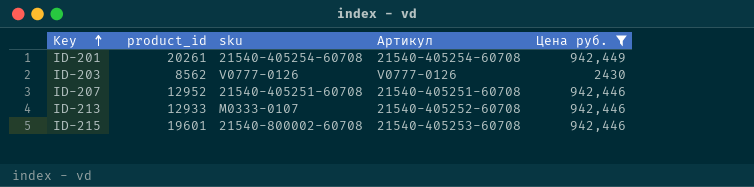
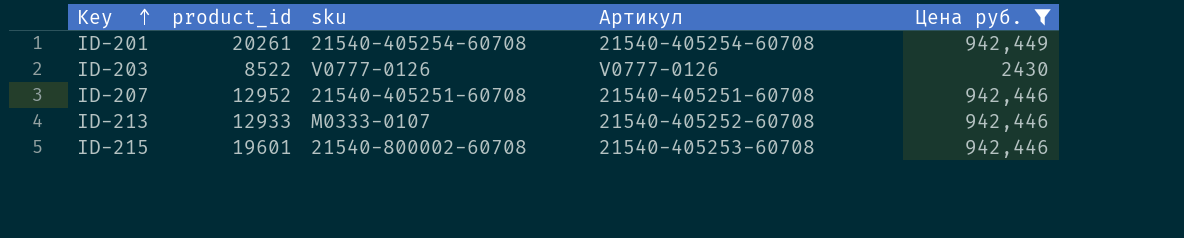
ID-203 | product_id: 8562 -> 8522

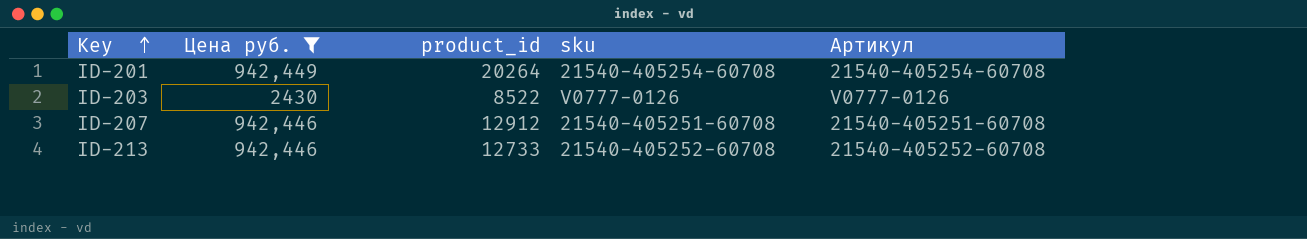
column Цена руб. | position: 5 -> 2
row ID-215: 19601 | 21540-800002-60708 | 21540-405253-60708 | 942,446 -> none
ID-201 | product_id: 20261 -> 20264
ID-207 | product_id: 12952 -> 12912
ID-213 | product_id: 12933 -> 12733
ID-213 | sku: M0333-0107 -> 21540-405252-60708

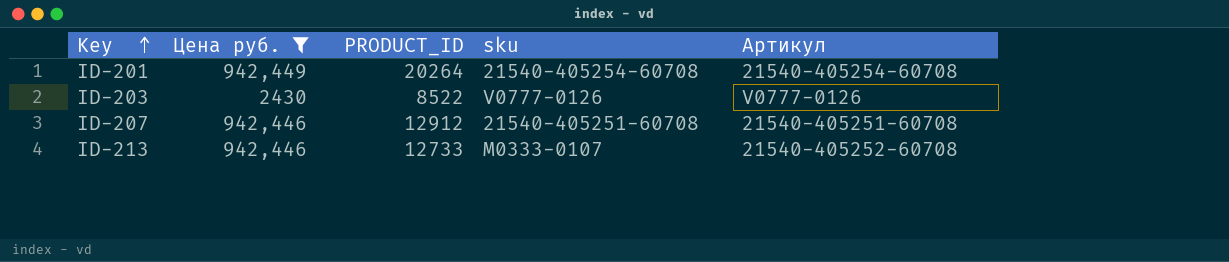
column name: product_id -> PRODUCT_ID
ID-213 | sku: 21540-405252-60708 -> M0333-0107

